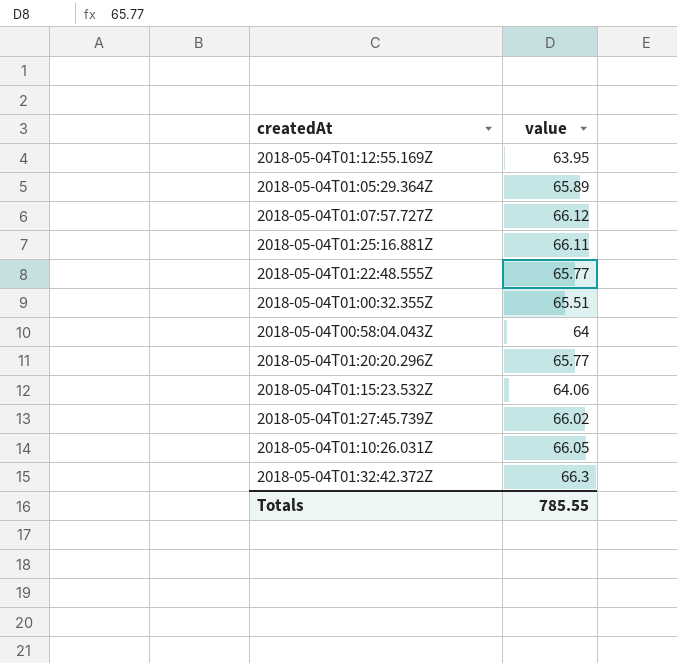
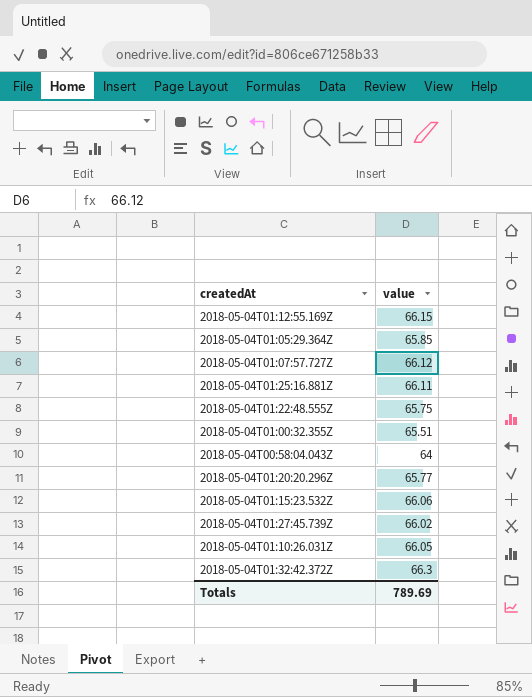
2018-05-04T01:12:55.169Z | value: 63.95 -> 66.15
2018-05-04T01:05:29.364Z | value: 65.89 -> 65.85
2018-05-04T01:22:48.555Z | value: 65.77 -> 65.75
2018-05-04T01:15:23.532Z | value: 64.06 -> 66.06
Totals | value: 785.55 -> 789.69

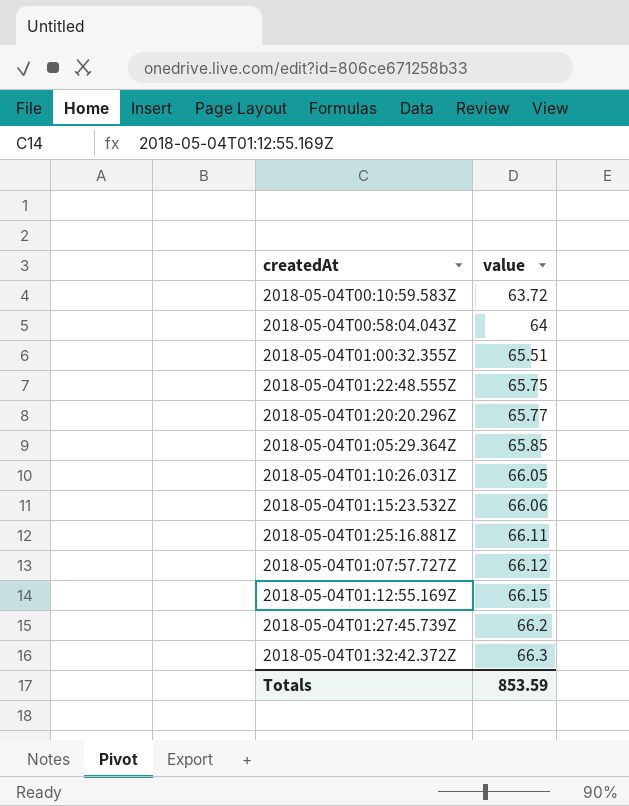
row order: none -> value ascending
row 2018-05-04T00:10:59.583Z: none -> 63.72
2018-05-04T01:27:45.739Z | value: 66.02 -> 66.2
Totals | value: 789.69 -> 853.59

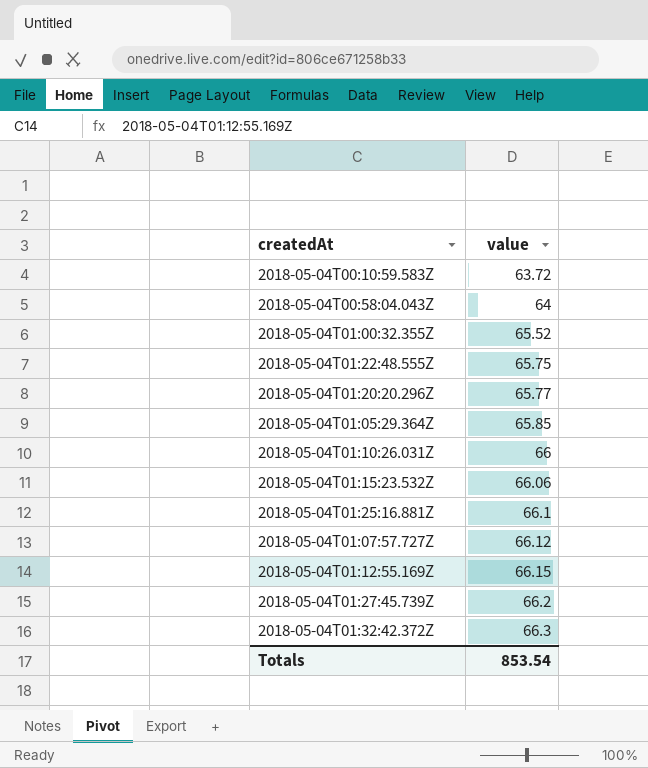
2018-05-04T01:00:32.355Z | value: 65.51 -> 65.52
2018-05-04T01:10:26.031Z | value: 66.05 -> 66
2018-05-04T01:25:16.881Z | value: 66.11 -> 66.1
Totals | value: 853.59 -> 853.54

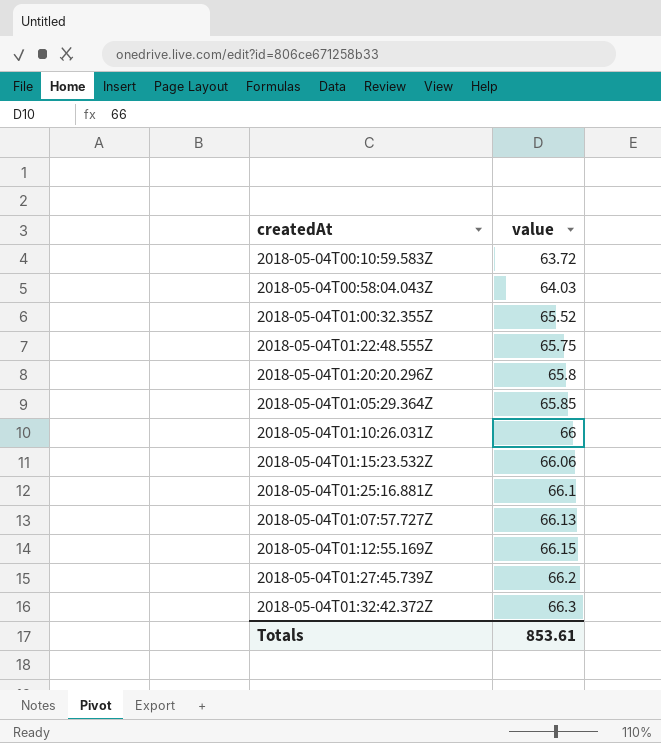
2018-05-04T00:58:04.043Z | value: 64 -> 64.03
2018-05-04T01:20:20.296Z | value: 65.77 -> 65.8
2018-05-04T01:07:57.727Z | value: 66.12 -> 66.13
Totals | value: 853.54 -> 853.61

